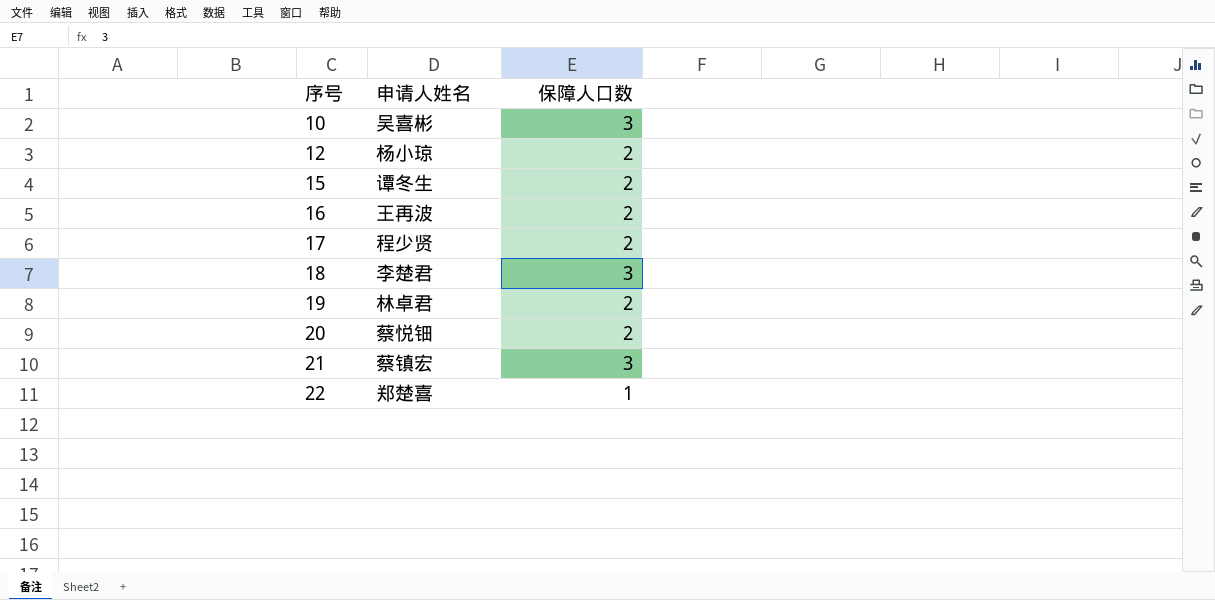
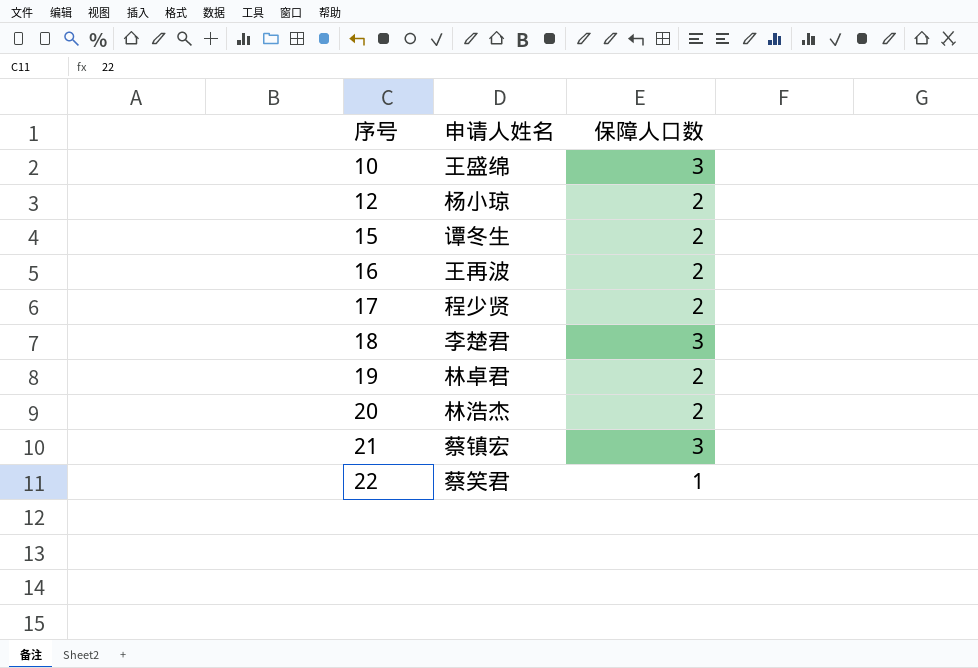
10 | 申请人姓名: 吴喜彬 -> 王盛绵
20 | 申请人姓名: 蔡悦钿 -> 林浩杰
22 | 申请人姓名: 郑楚喜 -> 蔡笑君

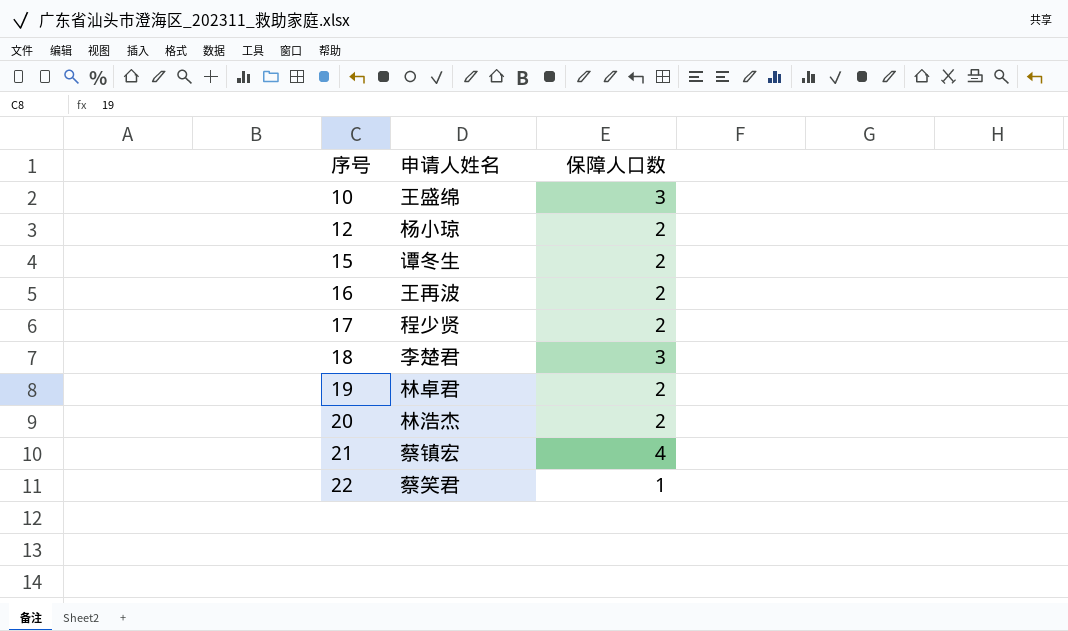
21 | 保障人口数: 3 -> 4

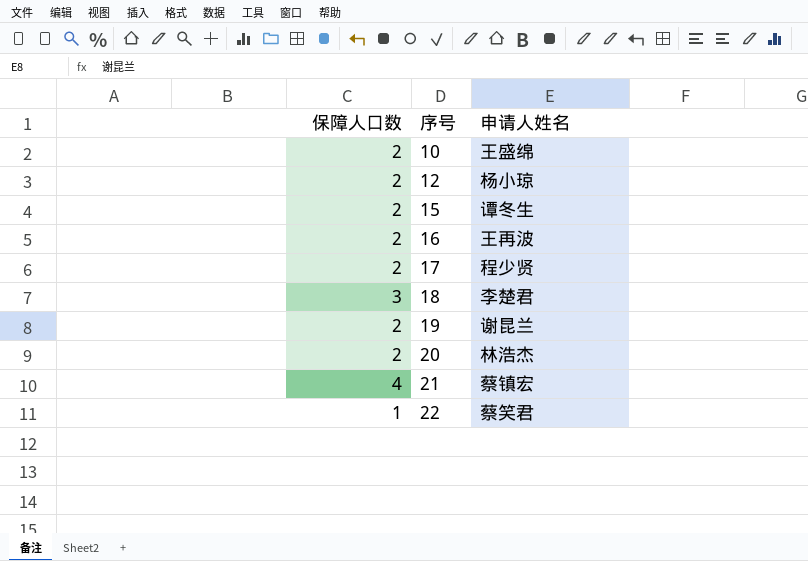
column 保障人口数 | position: 3 -> 1
10 | 保障人口数: 3 -> 2
19 | 申请人姓名: 林卓君 -> 谢昆兰

